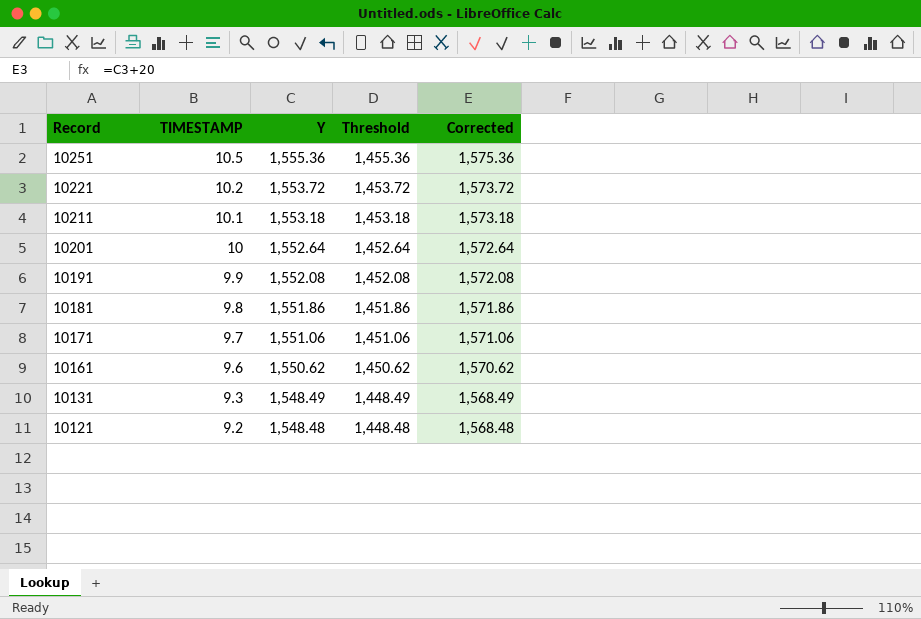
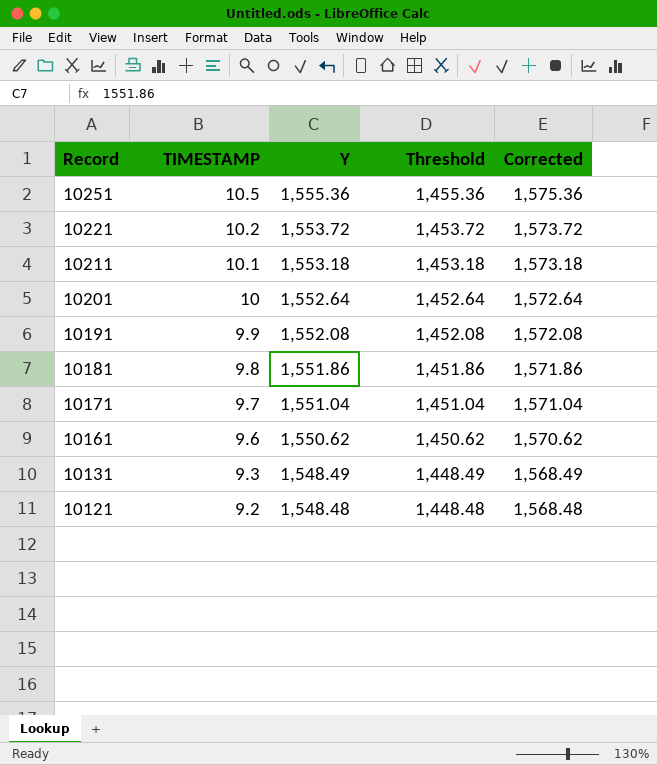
10171 | Y: 1,551.06 -> 1,551.04
10171 | Threshold: 1,451.06 -> 1,451.04
10171 | Corrected: 1,571.06 -> 1,571.04

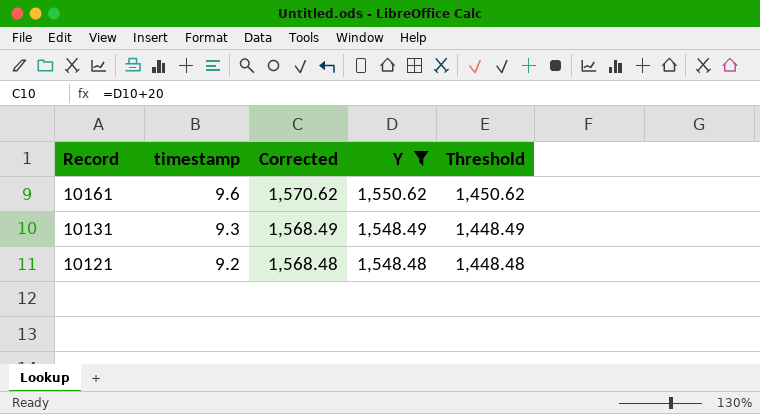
filter: none -> Y <= 1,550.62
column name: TIMESTAMP -> timestamp
column Corrected | position: 5 -> 3

